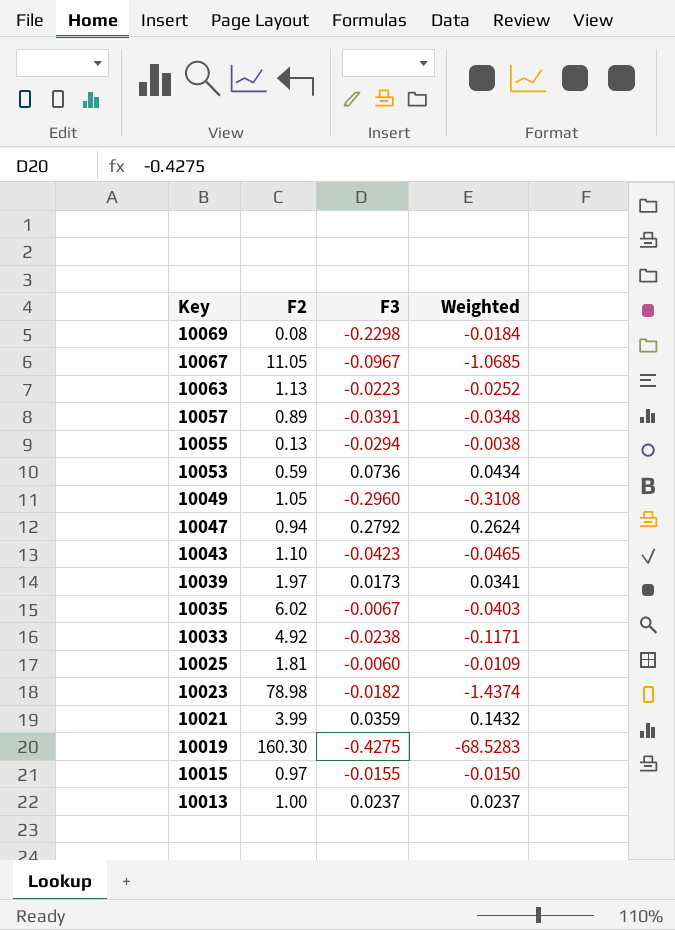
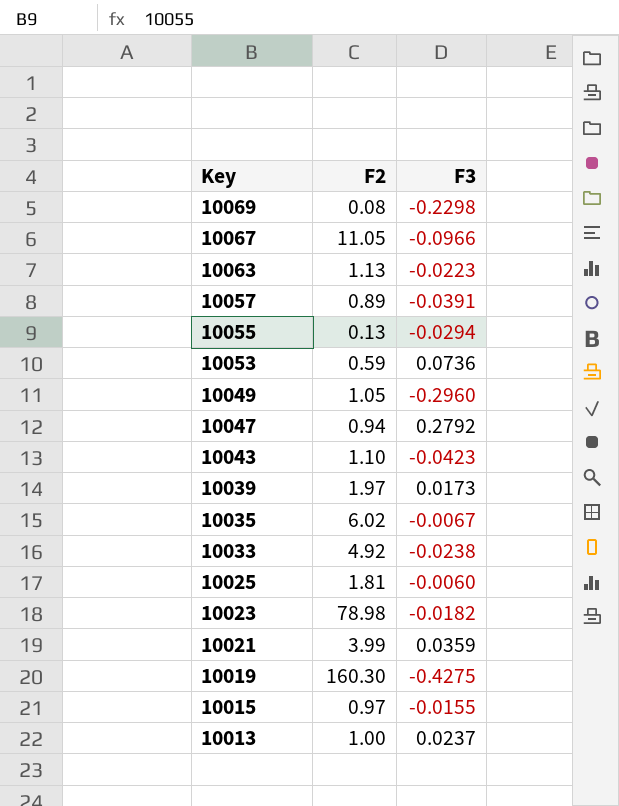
column Weighted | formula: [F2] * [F3] -> none
10067 | F3: -0.0967 -> -0.0966

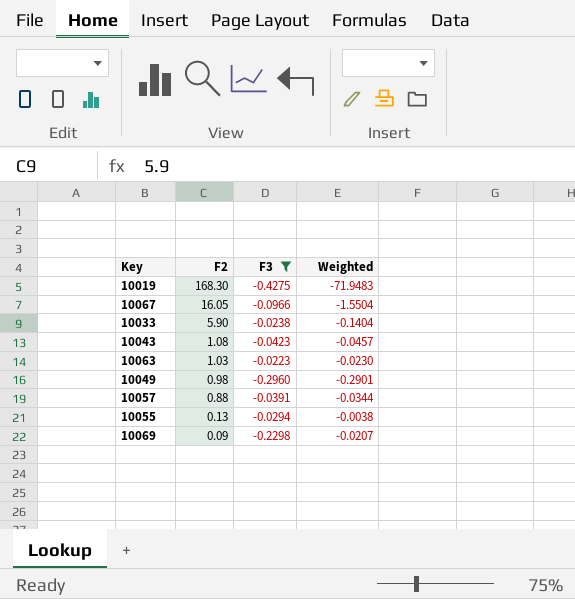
filter: none -> F3 <= -0.0223
row order: Key descending -> F2 descending
column Weighted | formula: none -> [F2] * [F3]
10019 | F2: 160.30 -> 168.30
10067 | F2: 11.05 -> 16.05
10033 | F2: 4.92 -> 5.90
10043 | F2: 1.10 -> 1.08
10063 | F2: 1.13 -> 1.03
10049 | F2: 1.05 -> 0.98
10057 | F2: 0.89 -> 0.88
10069 | F2: 0.08 -> 0.09

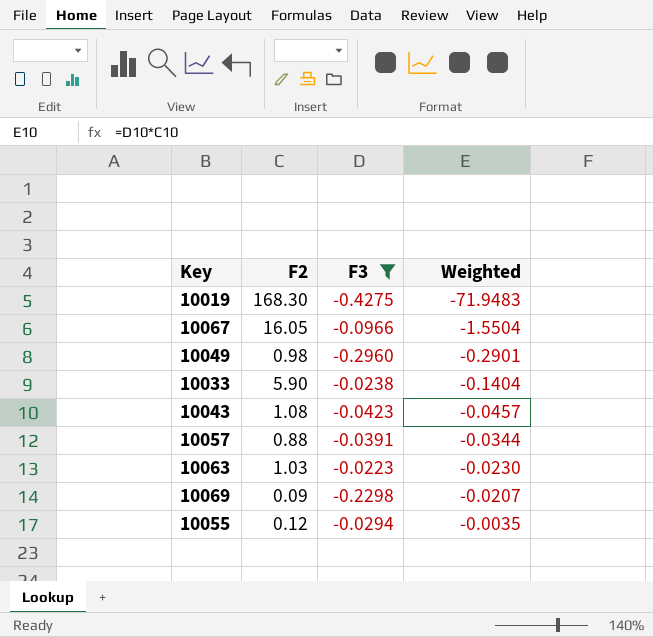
row order: F2 descending -> Weighted ascending
10055 | F2: 0.13 -> 0.12
10055 | Weighted: -0.0038 -> -0.0035

